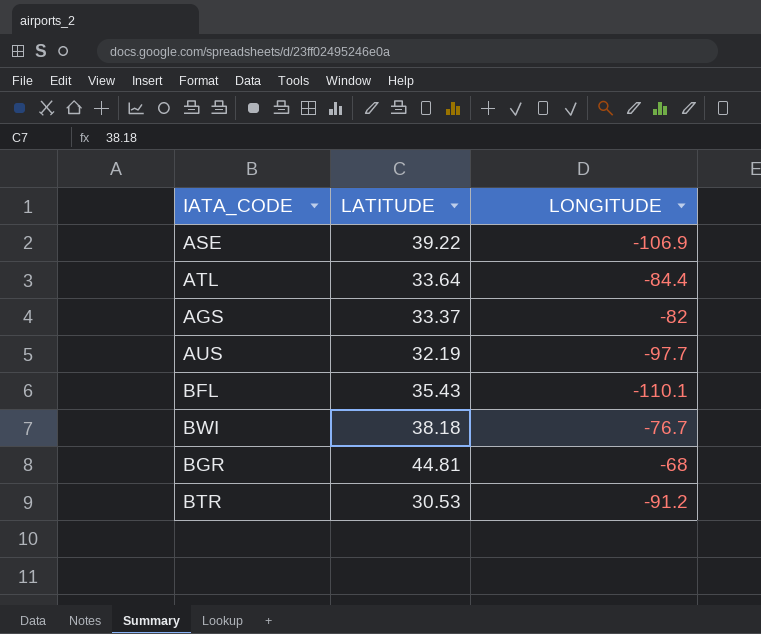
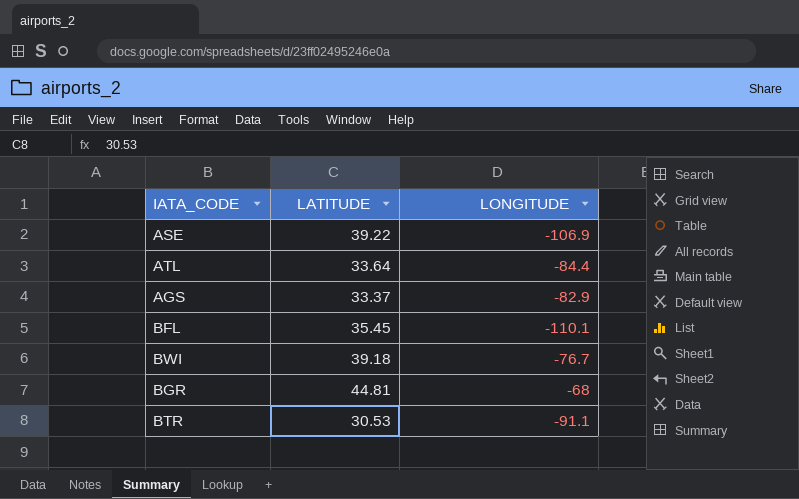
row AUS: 32.19 | -97.7 -> none
AGS | LONGITUDE: -82 -> -82.9
BFL | LATITUDE: 35.43 -> 35.45
BWI | LATITUDE: 38.18 -> 39.18
BTR | LONGITUDE: -91.2 -> -91.1

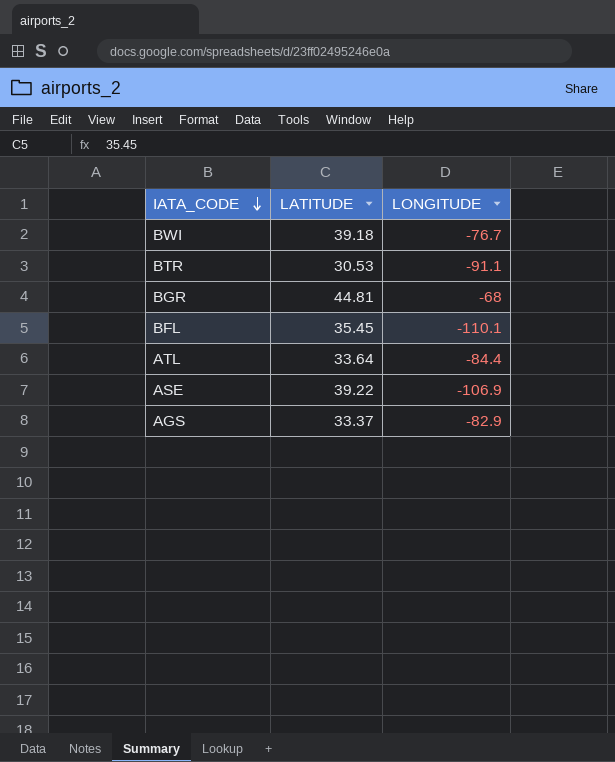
row order: none -> IATA_CODE descending

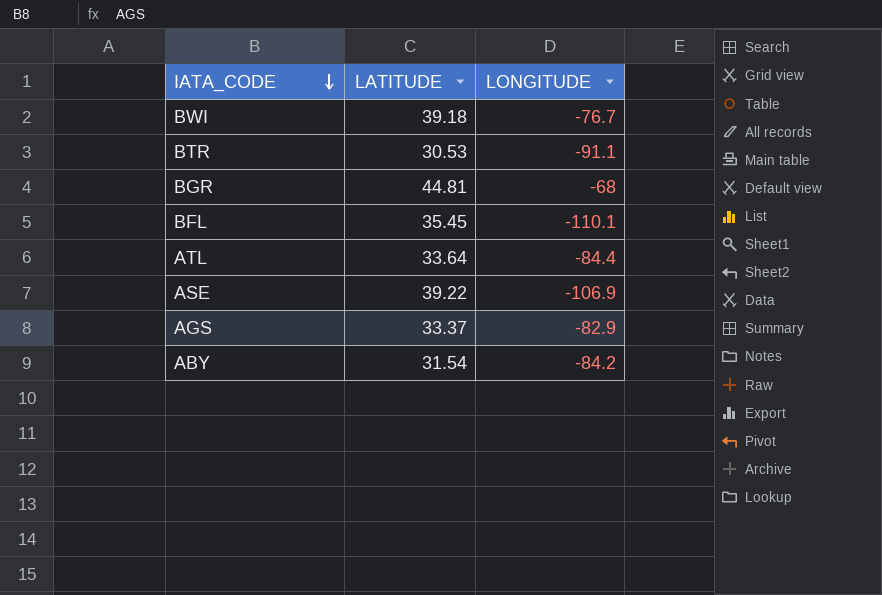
row ABY: none -> 31.54 | -84.2

